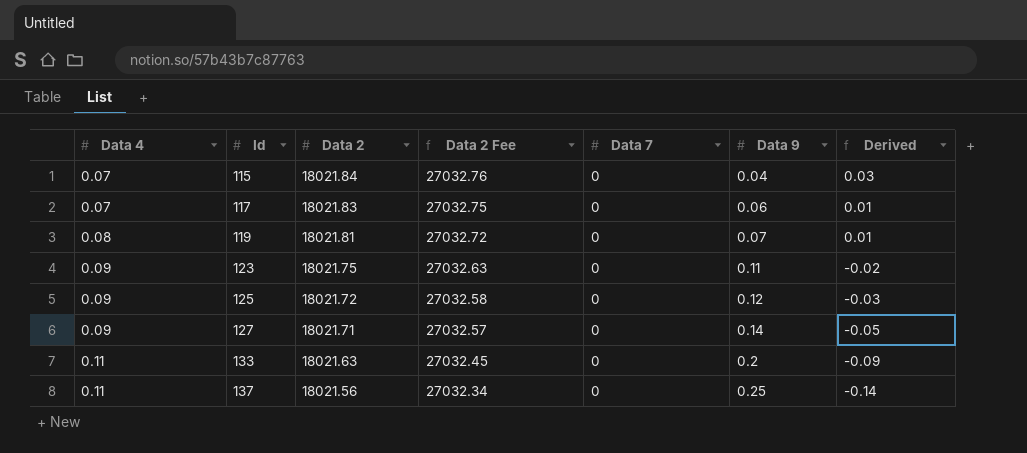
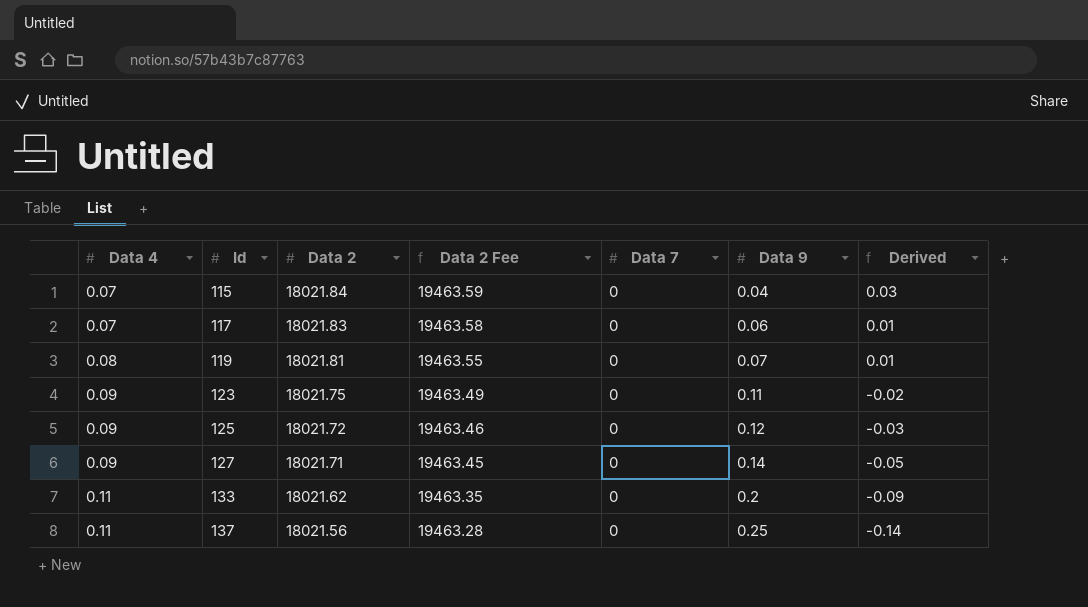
column Data 2 Fee | formula: [Data 2] * 1.5 -> [Data 2] * 1.08
133 | Data 2: 18021.63 -> 18021.62

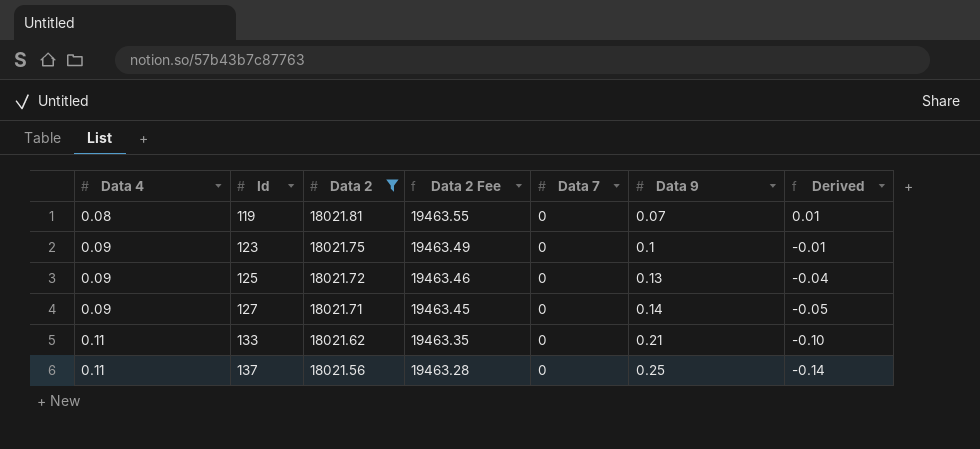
filter: none -> Data 2 <= 18021.81
123 | Data 9: 0.11 -> 0.1
123 | Derived: -0.02 -> -0.01
125 | Data 9: 0.12 -> 0.13
125 | Derived: -0.03 -> -0.04
133 | Data 9: 0.2 -> 0.21
133 | Derived: -0.09 -> -0.10

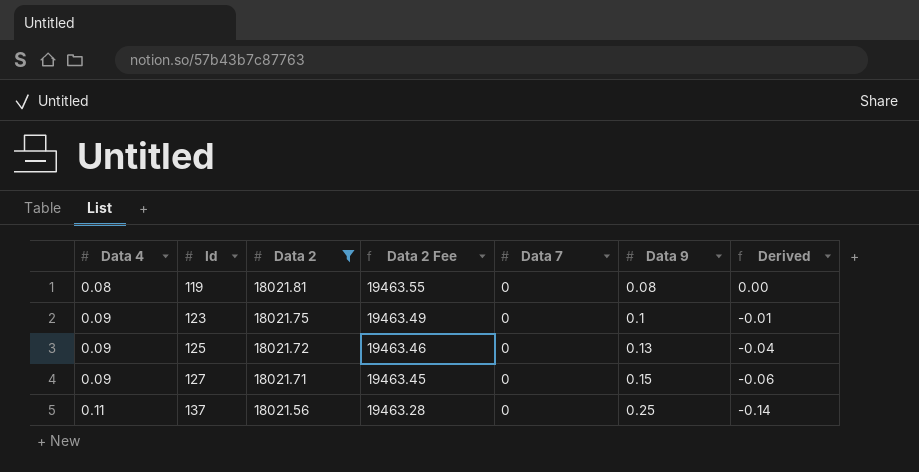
row 133: 0.11 | 18021.62 | 19463.35 | 0 | 0.21 | -0.10 -> none
119 | Data 9: 0.07 -> 0.08
119 | Derived: 0.01 -> 0.00
127 | Data 9: 0.14 -> 0.15
127 | Derived: -0.05 -> -0.06

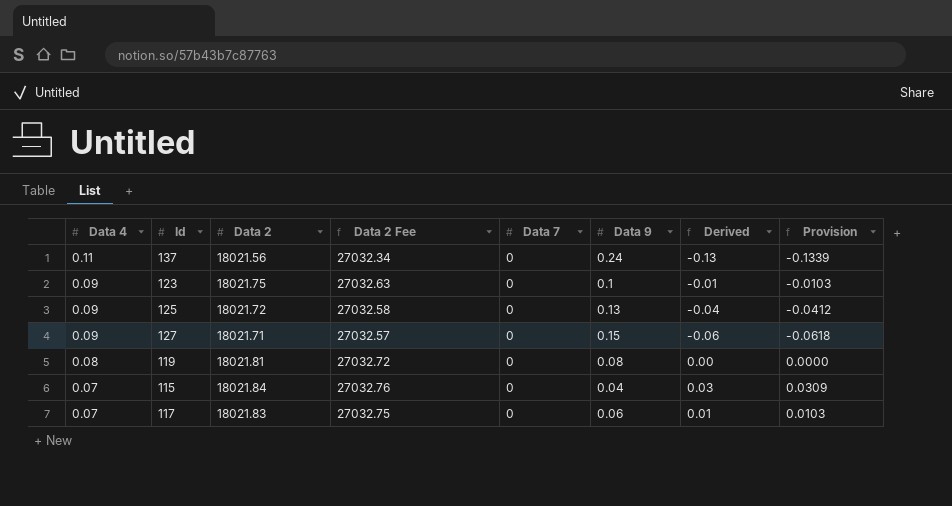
filter: Data 2 <= 18021.81 -> none
row order: Data 4 ascending -> Data 4 descending
column Data 2 Fee | formula: [Data 2] * 1.08 -> [Data 2] * 1.5
column Provision | formula: none -> [Derived] * 1.03
137 | Data 9: 0.25 -> 0.24
137 | Derived: -0.14 -> -0.13

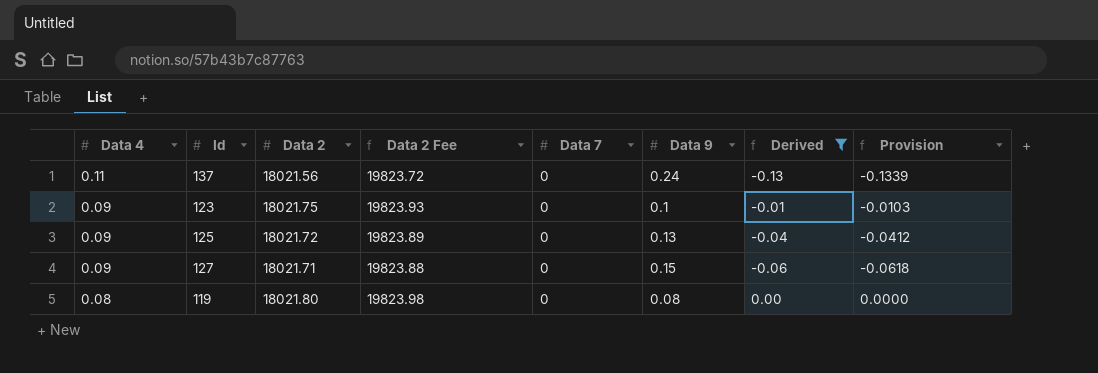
filter: none -> Derived <= 0.00
column Data 2 Fee | formula: [Data 2] * 1.5 -> [Data 2] * 1.1
119 | Data 2: 18021.81 -> 18021.80

